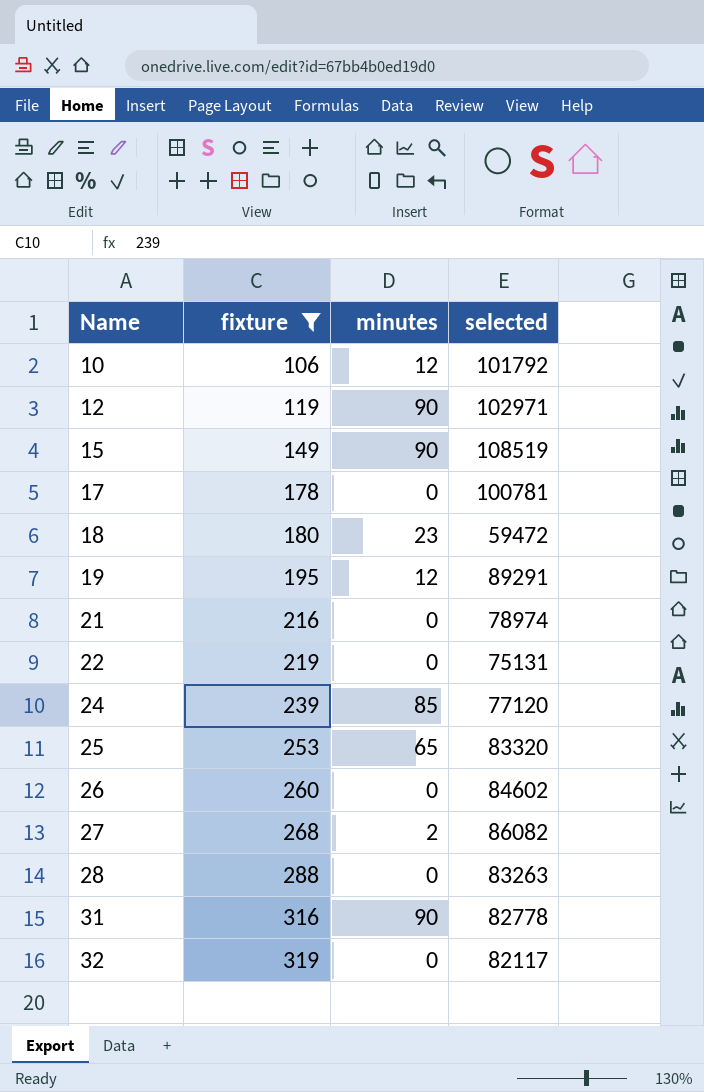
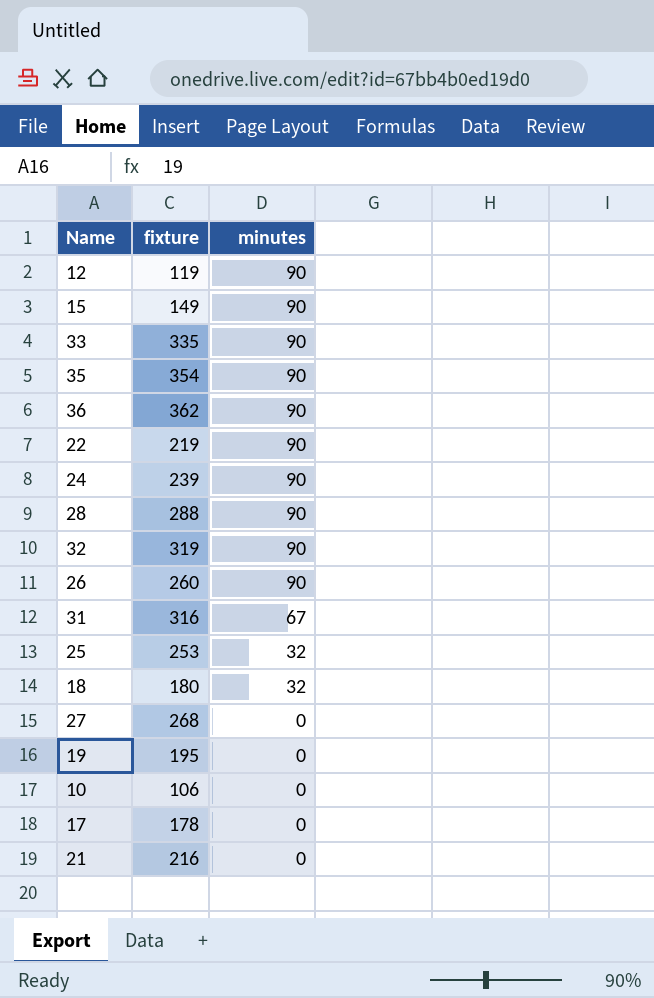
filter: fixture <= 319 -> none
row order: Name ascending -> minutes descending
column selected | position: 4 -> none
22 | minutes: 0 -> 90
24 | minutes: 85 -> 90
28 | minutes: 0 -> 90
32 | minutes: 0 -> 90
26 | minutes: 0 -> 90
31 | minutes: 90 -> 67
25 | minutes: 65 -> 32
18 | minutes: 23 -> 32
27 | minutes: 2 -> 0
19 | minutes: 12 -> 0
10 | minutes: 12 -> 0

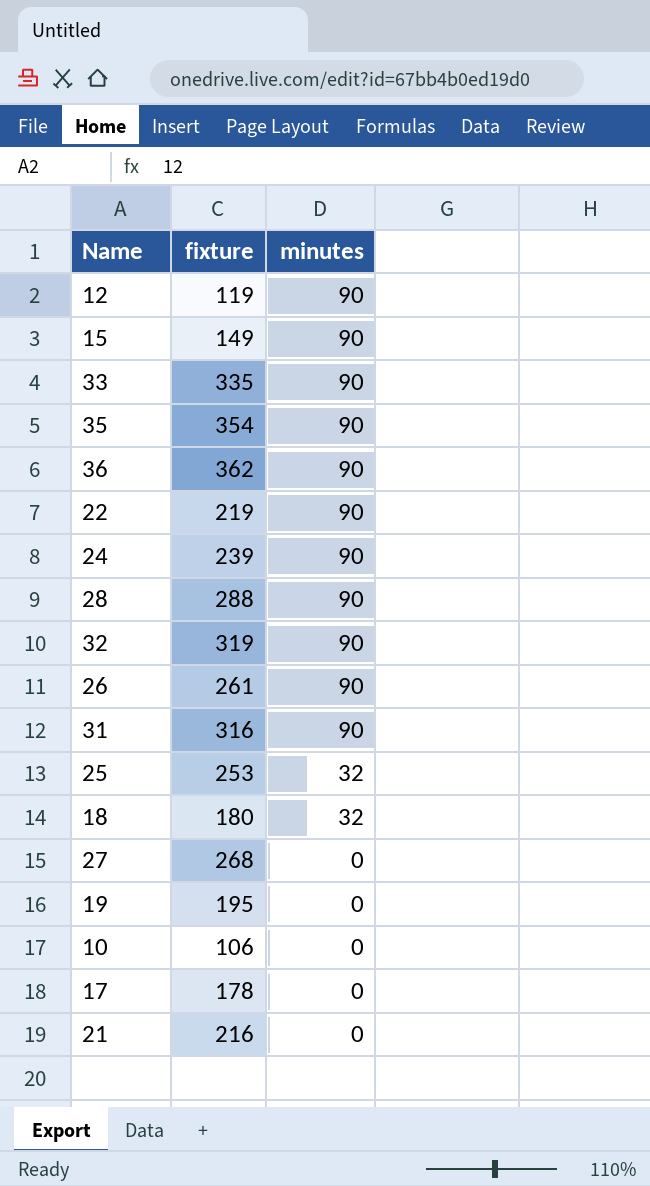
26 | fixture: 260 -> 261
31 | minutes: 67 -> 90

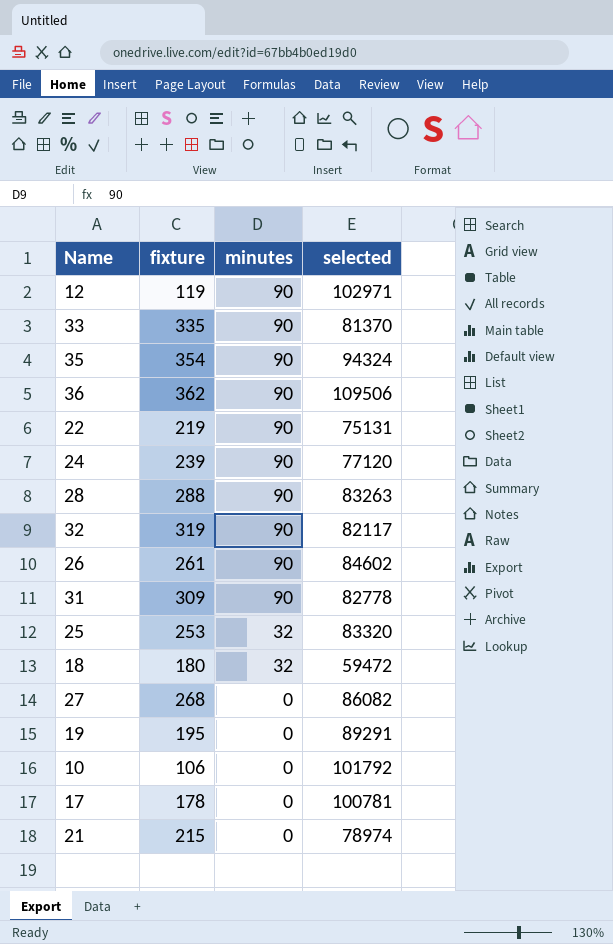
column selected | position: none -> 4
row 15: 149 | 90 -> none
31 | fixture: 316 -> 309
21 | fixture: 216 -> 215

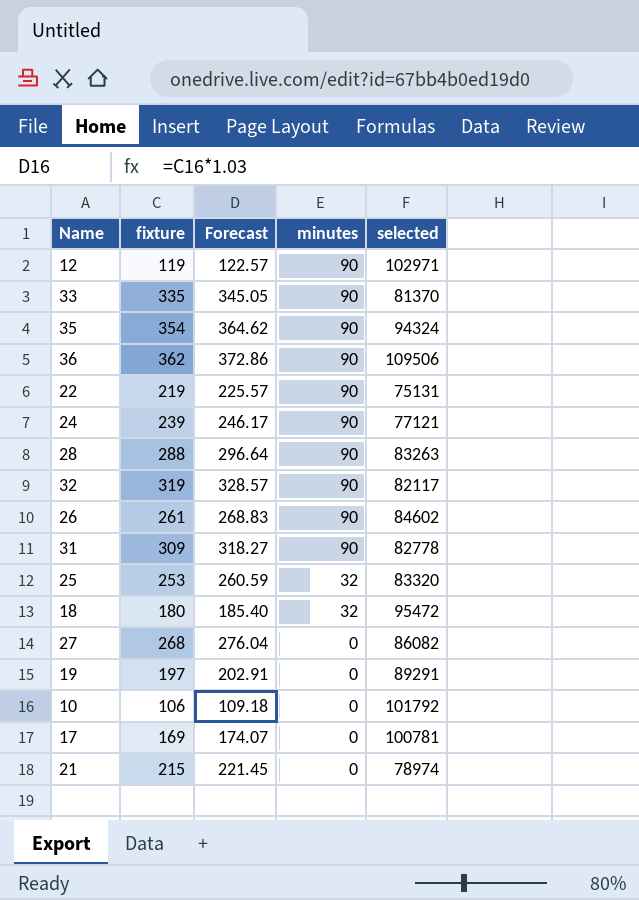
column Forecast | formula: none -> [fixture] * 1.03
24 | selected: 77120 -> 77121
18 | selected: 59472 -> 95472
19 | fixture: 195 -> 197
17 | fixture: 178 -> 169

